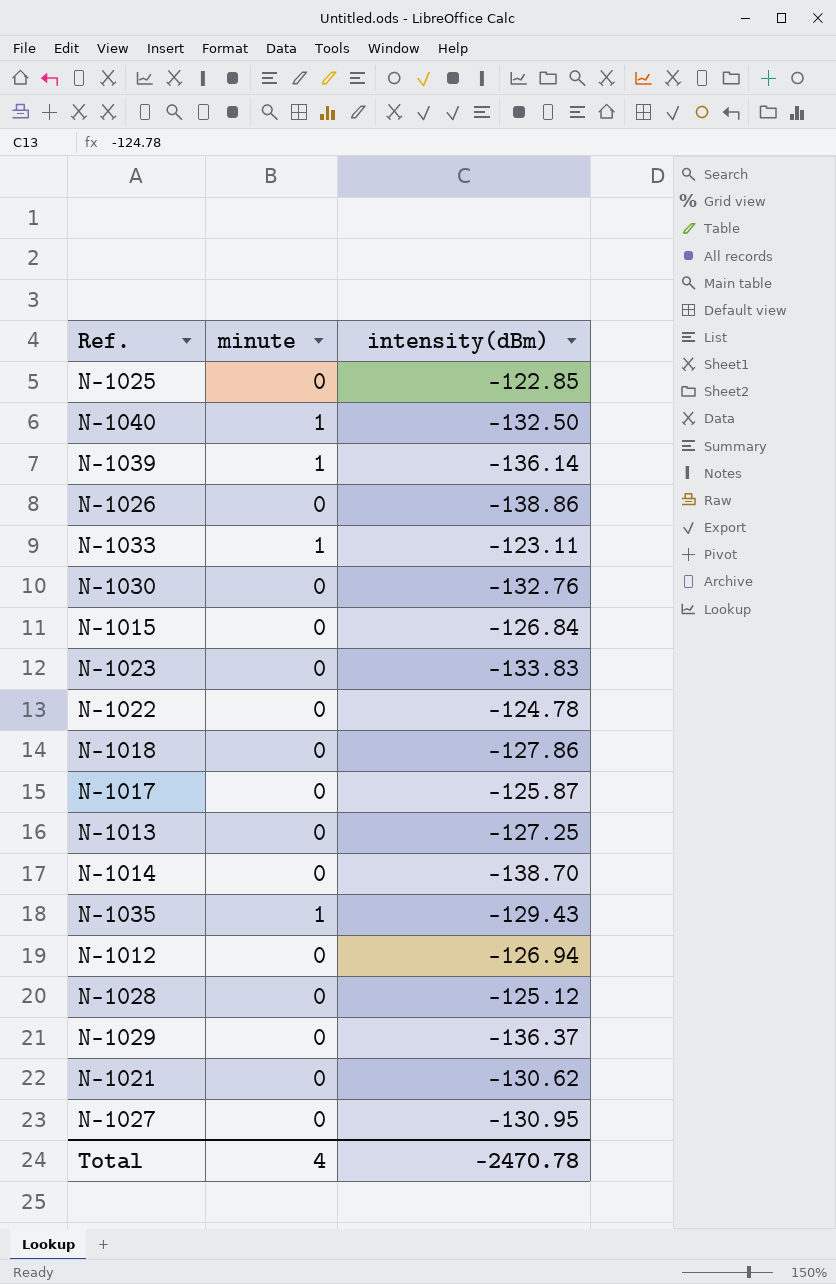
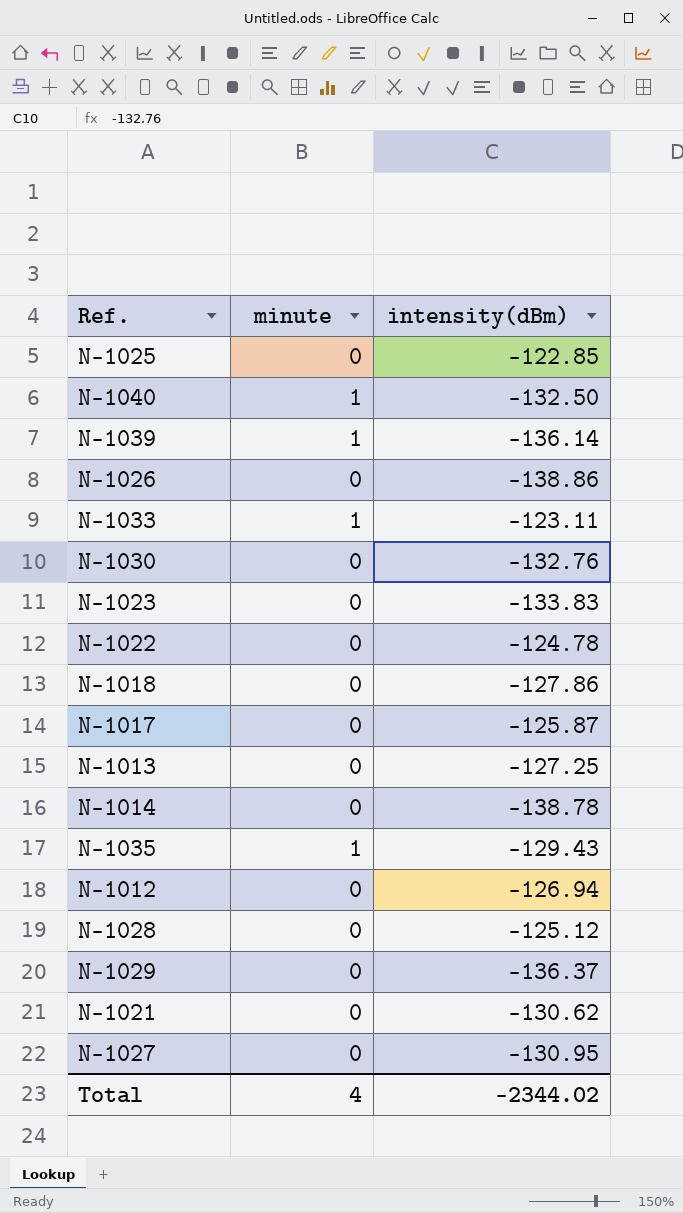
row N-1015: 0 | -126.84 -> none
N-1014 | intensity(dBm): -138.70 -> -138.78
Total | intensity(dBm): -2470.78 -> -2344.02

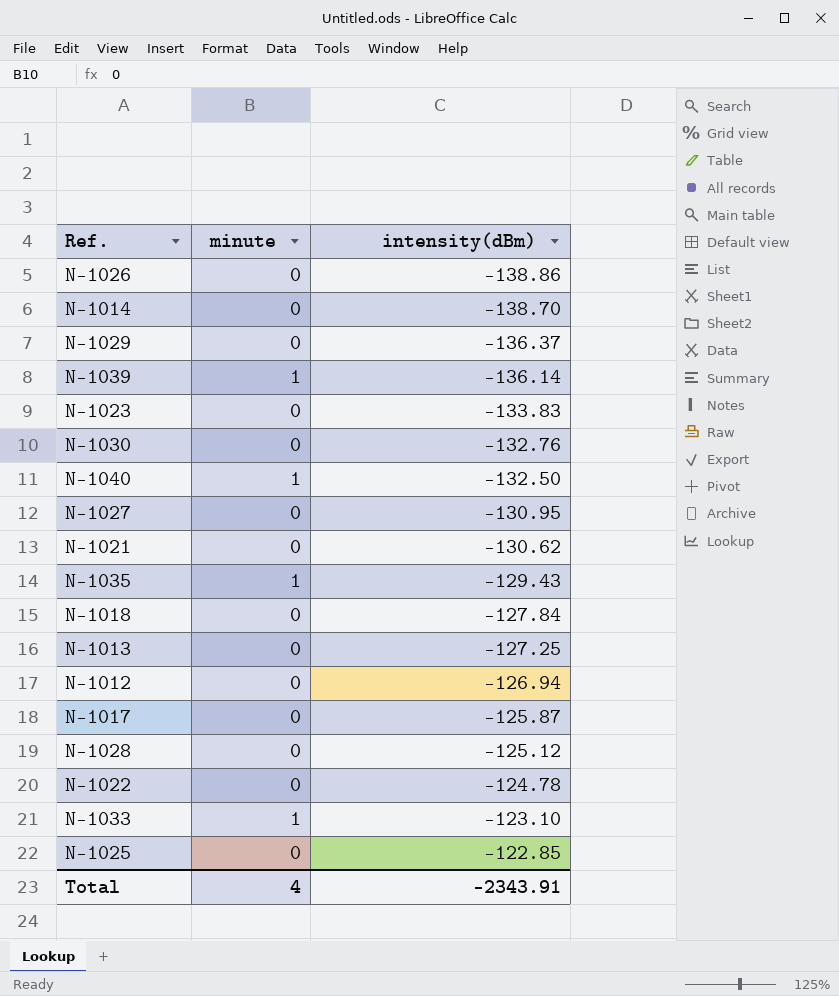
row order: none -> intensity(dBm) ascending
N-1014 | intensity(dBm): -138.78 -> -138.70
N-1018 | intensity(dBm): -127.86 -> -127.84
N-1033 | intensity(dBm): -123.11 -> -123.10
Total | intensity(dBm): -2344.02 -> -2343.91

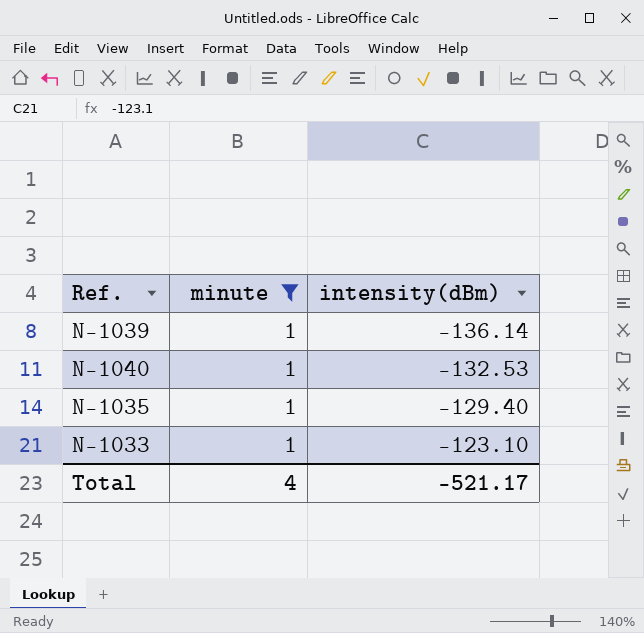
filter: none -> minute = 1
N-1040 | intensity(dBm): -132.50 -> -132.53
N-1035 | intensity(dBm): -129.43 -> -129.40
Total | intensity(dBm): -2343.91 -> -521.17

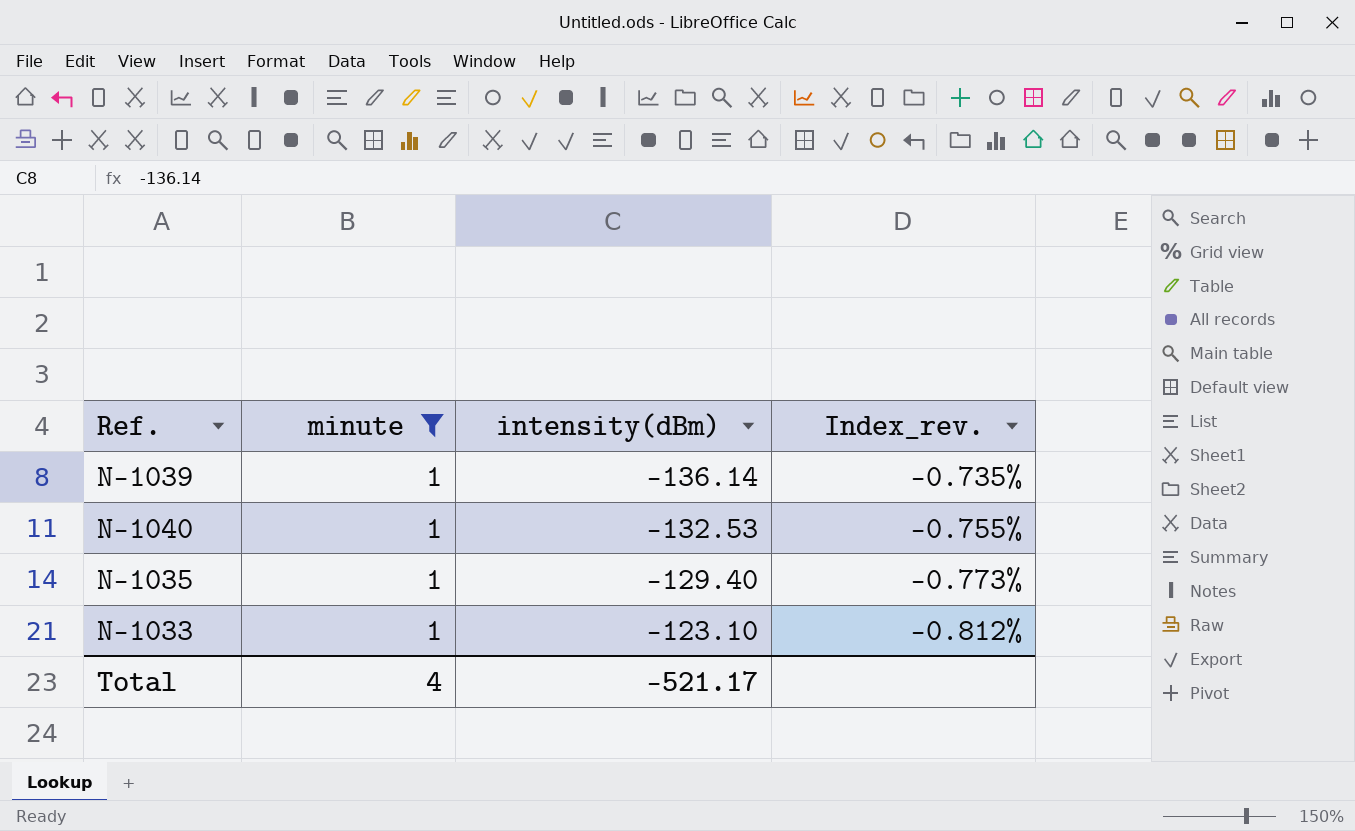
column Index_rev. | formula: none -> [minute] / [intensity(dBm)]

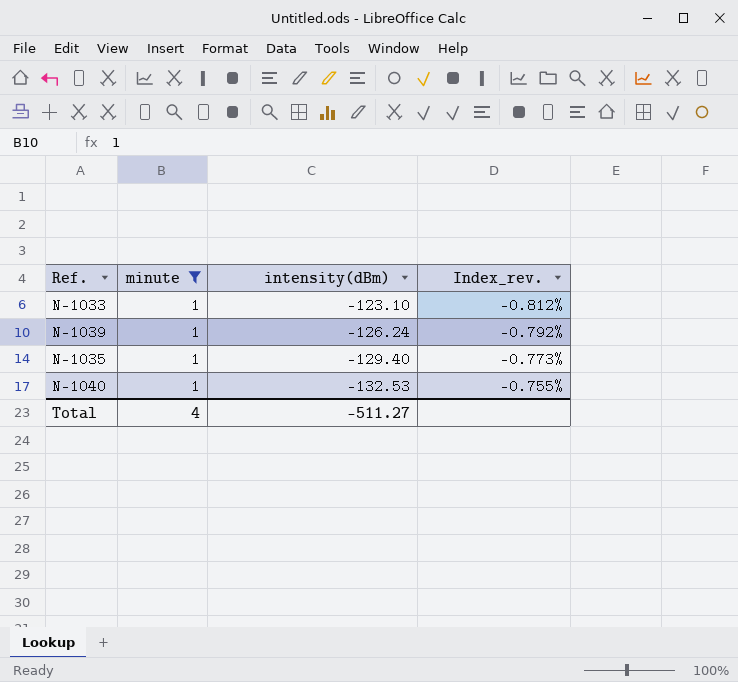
row order: intensity(dBm) ascending -> intensity(dBm) descending
N-1039 | intensity(dBm): -136.14 -> -126.24
N-1039 | Index_rev.: -0.735% -> -0.792%
Total | intensity(dBm): -521.17 -> -511.27

